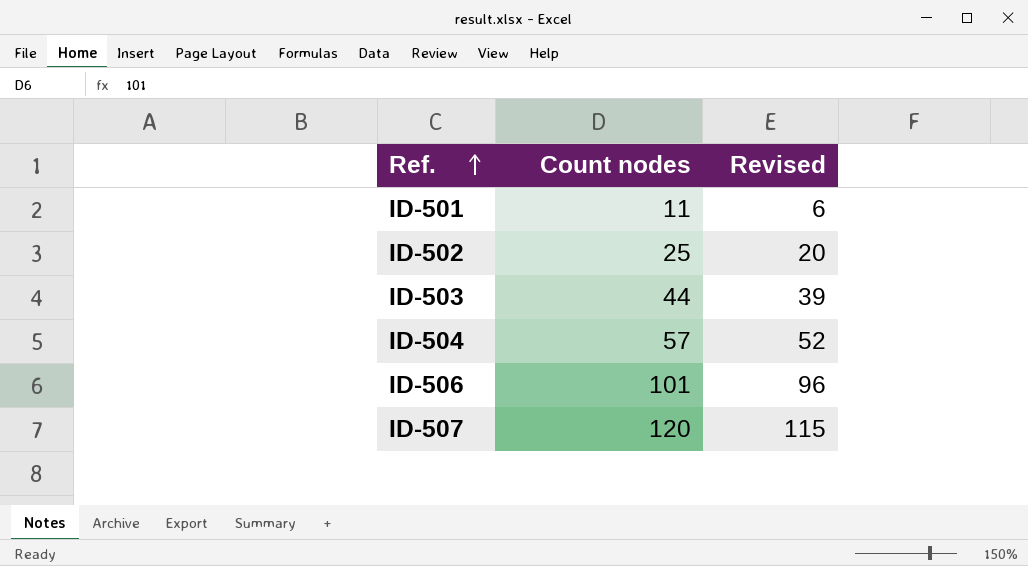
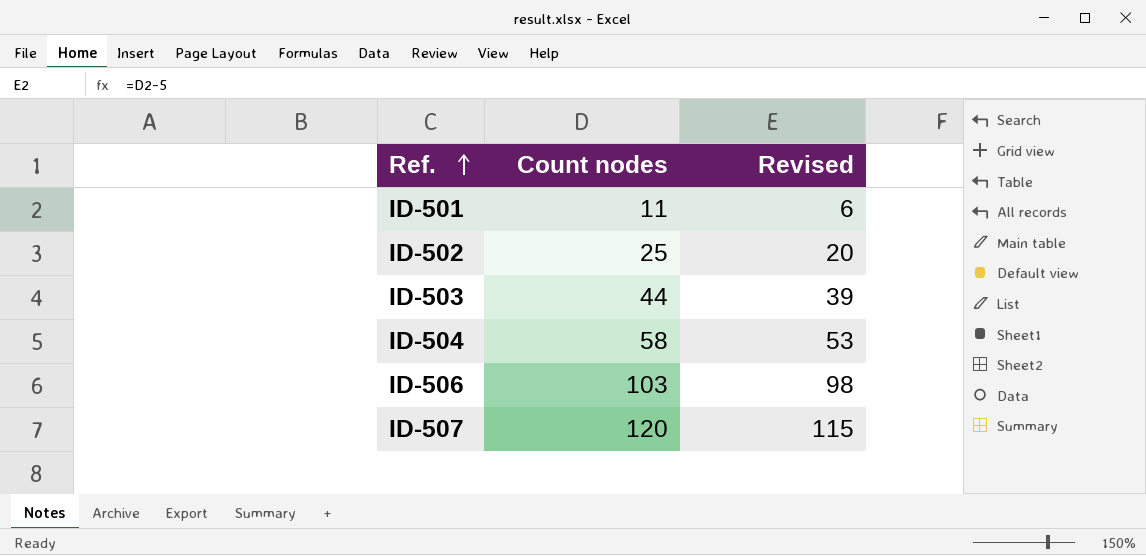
ID-504 | Count nodes: 57 -> 58
ID-504 | Revised: 52 -> 53
ID-506 | Count nodes: 101 -> 103
ID-506 | Revised: 96 -> 98

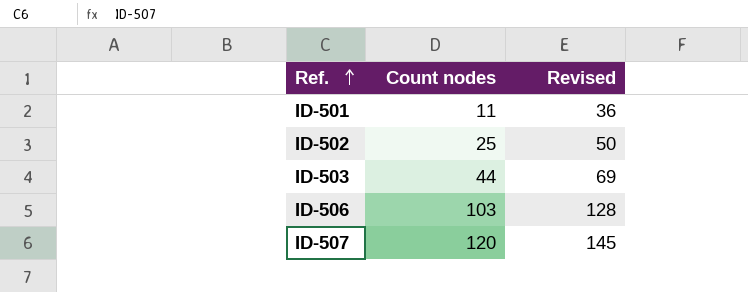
column Revised | formula: [Count nodes] - 5 -> [Count nodes] + 25
row ID-504: 58 | 53 -> none

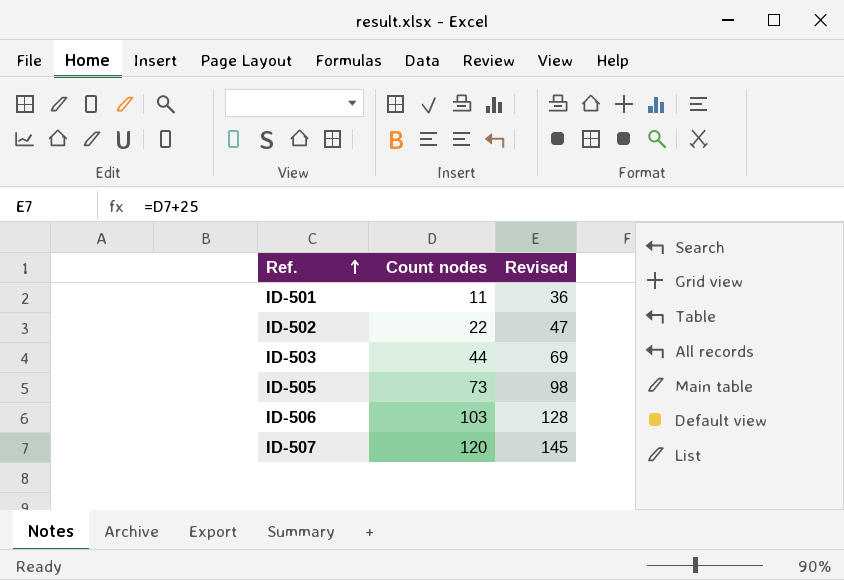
ID-502 | Count nodes: 25 -> 22
ID-502 | Revised: 50 -> 47
row ID-505: none -> 73 | 98

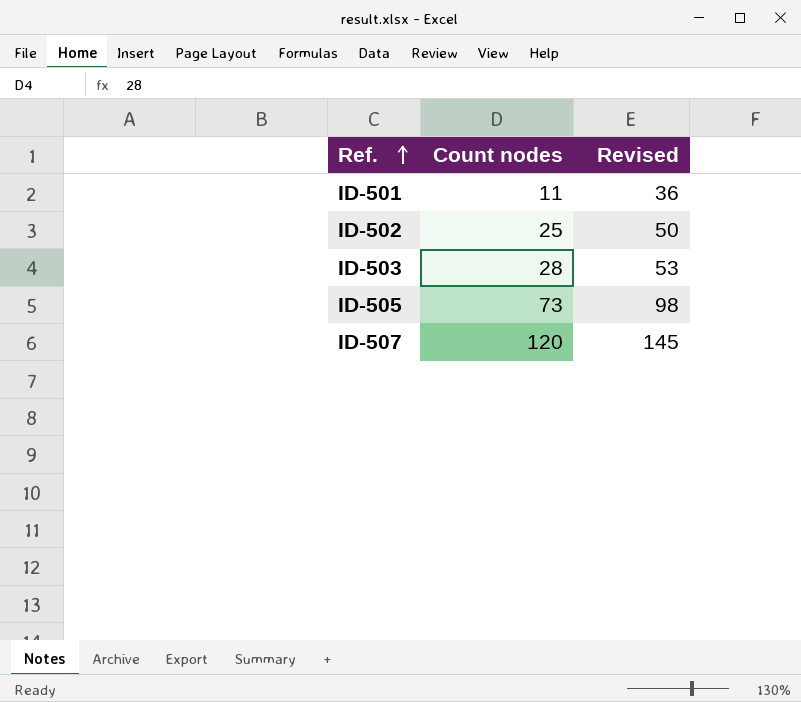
row ID-506: 103 | 128 -> none
ID-502 | Count nodes: 22 -> 25
ID-502 | Revised: 47 -> 50
ID-503 | Count nodes: 44 -> 28
ID-503 | Revised: 69 -> 53

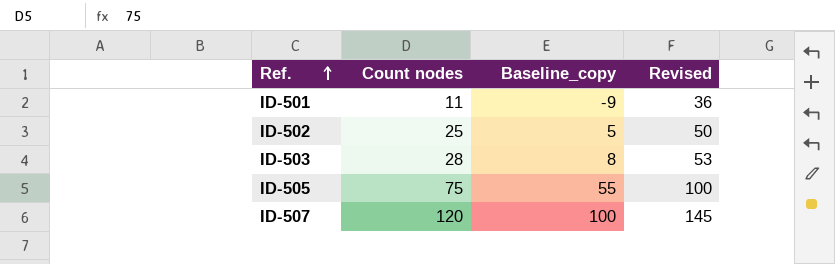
column Baseline_copy | formula: none -> [Count nodes] - 20
ID-505 | Count nodes: 73 -> 75
ID-505 | Revised: 98 -> 100

